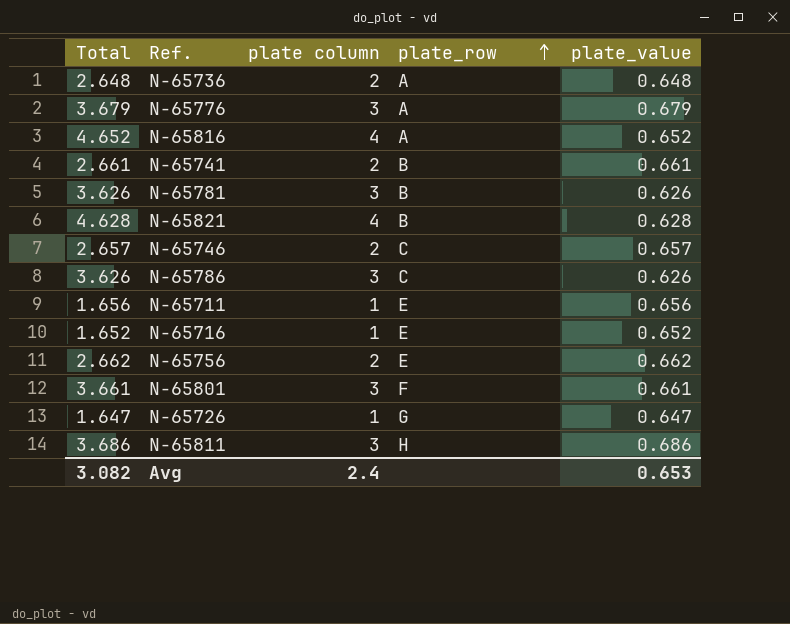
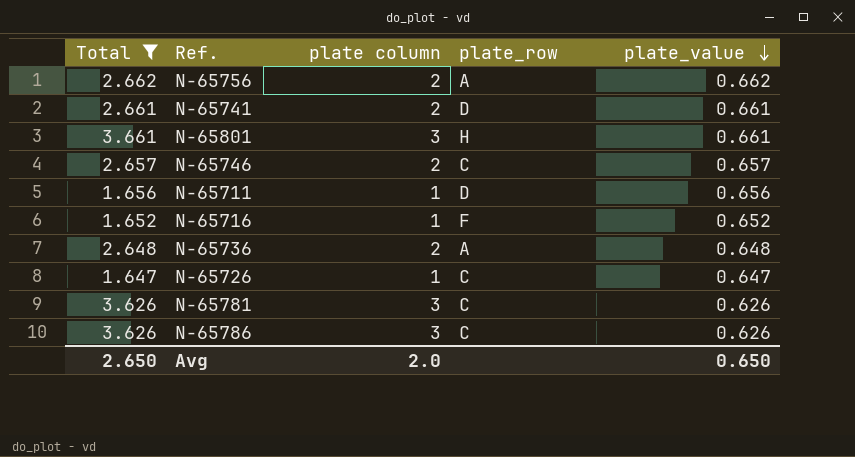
filter: none -> Total <= 3.661
row order: plate_row ascending -> plate_value descending
N-65756 | plate_row: E -> A
N-65741 | plate_row: B -> D
N-65801 | plate_row: F -> H
N-65711 | plate_row: E -> D
N-65716 | plate_row: E -> F
N-65726 | plate_row: G -> C
N-65781 | plate_row: B -> C
Avg | Total: 3.082 -> 2.650
Avg | plate column: 2.4 -> 2.0
Avg | plate_value: 0.653 -> 0.650

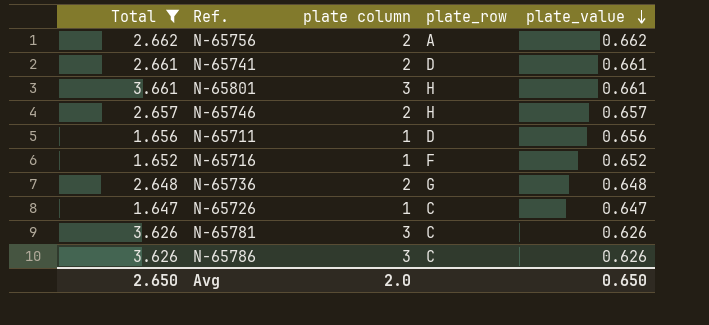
N-65746 | plate_row: C -> H
N-65736 | plate_row: A -> G

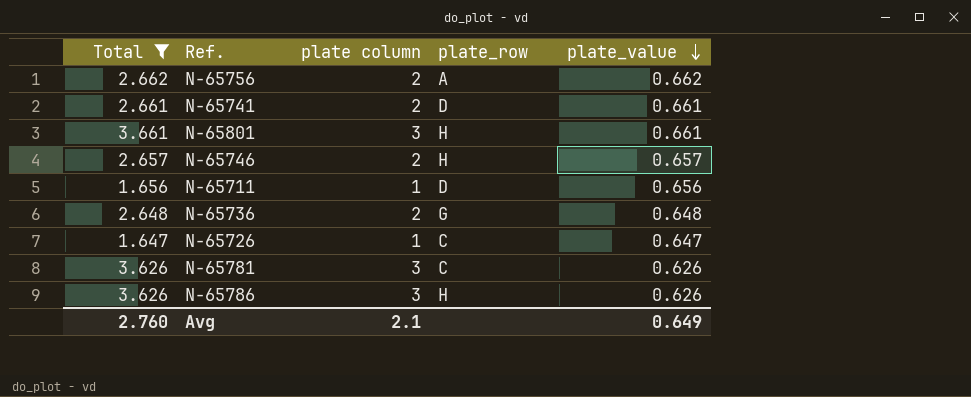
row N-65716: 1.652 | 1 | F | 0.652 -> none
N-65786 | plate_row: C -> H
Avg | Total: 2.650 -> 2.760
Avg | plate column: 2.0 -> 2.1
Avg | plate_value: 0.650 -> 0.649

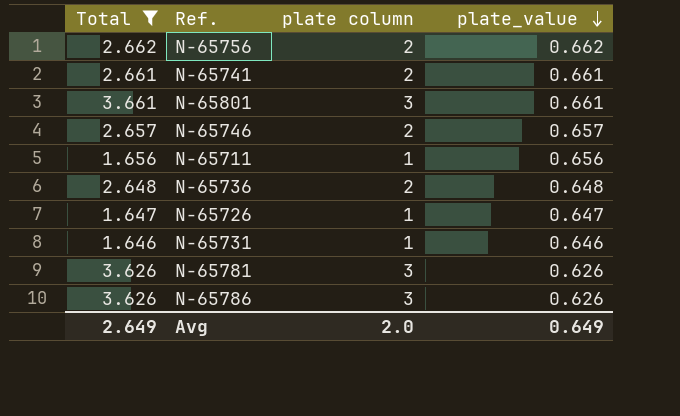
column plate_row | position: 4 -> none
row N-65731: none -> 1.646 | 1 | 0.646
Avg | Total: 2.760 -> 2.649
Avg | plate column: 2.1 -> 2.0

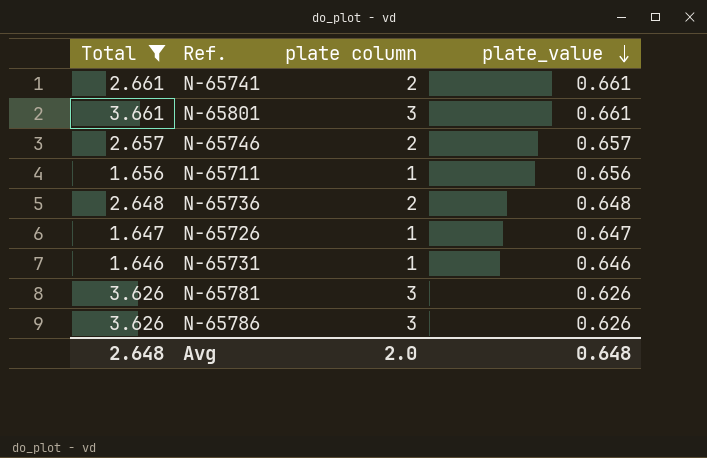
row N-65756: 2.662 | 2 | 0.662 -> none
Avg | Total: 2.649 -> 2.648
Avg | plate_value: 0.649 -> 0.648

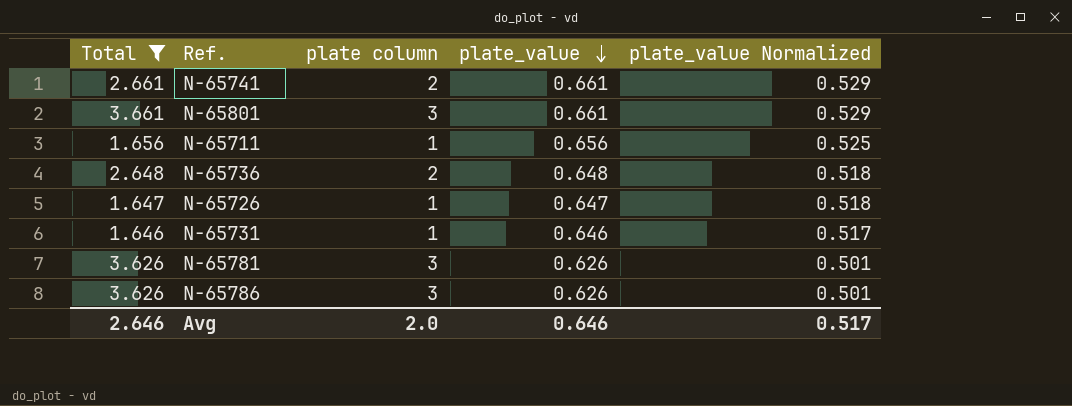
column plate_value Normalized | formula: none -> [plate_value] * 0.8
row N-65746: 2.657 | 2 | 0.657 -> none
Avg | Total: 2.648 -> 2.646
Avg | plate_value: 0.648 -> 0.646

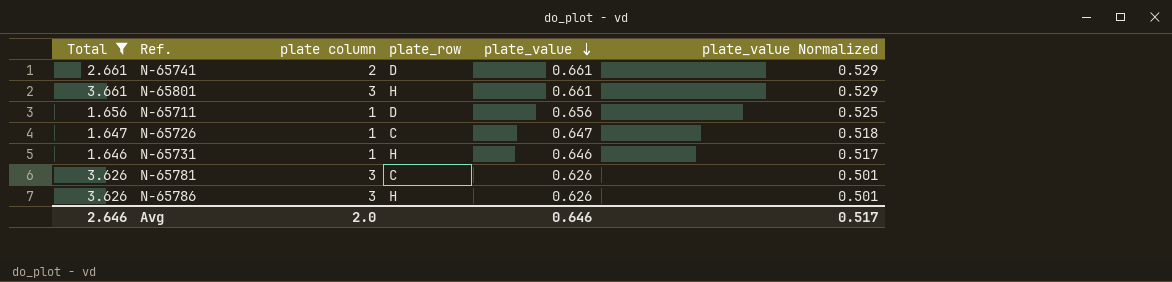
column plate_row | position: none -> 4
row N-65736: 2.648 | 2 | 0.648 | 0.518 -> none

